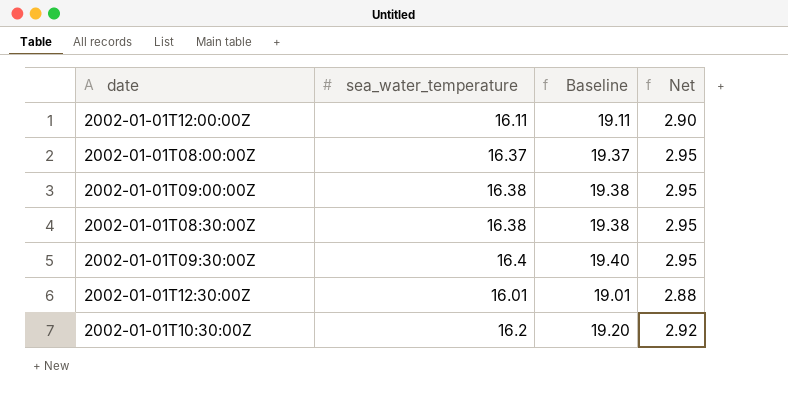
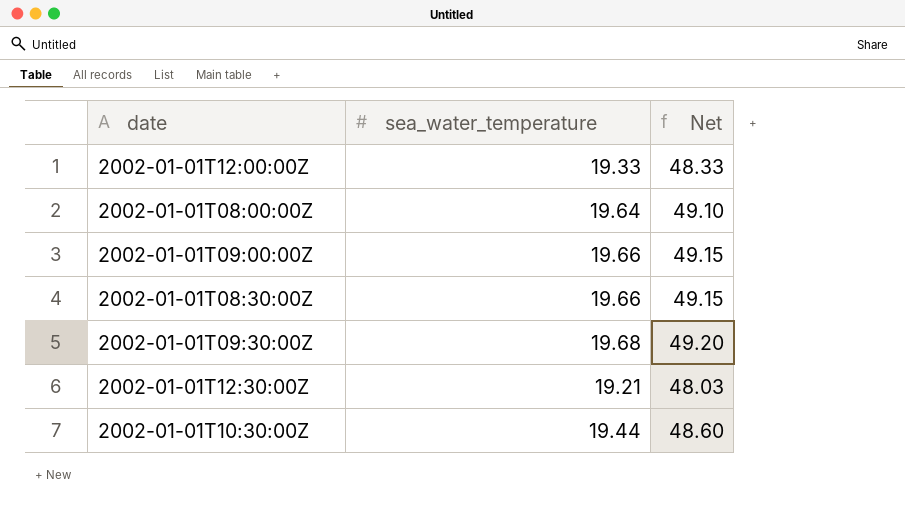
column Baseline | formula: [sea_water_temperature] + 3 -> none
column Net | formula: [sea_water_temperature] * 0.18 -> [sea_water_temperature] * 2.5
2002-01-01T12:00:00Z | sea_water_temperature: 16.11 -> 19.33
2002-01-01T08:00:00Z | sea_water_temperature: 16.37 -> 19.64
2002-01-01T09:00:00Z | sea_water_temperature: 16.38 -> 19.66
2002-01-01T08:30:00Z | sea_water_temperature: 16.38 -> 19.66
2002-01-01T09:30:00Z | sea_water_temperature: 16.4 -> 19.68
2002-01-01T12:30:00Z | sea_water_temperature: 16.01 -> 19.21
2002-01-01T10:30:00Z | sea_water_temperature: 16.2 -> 19.44

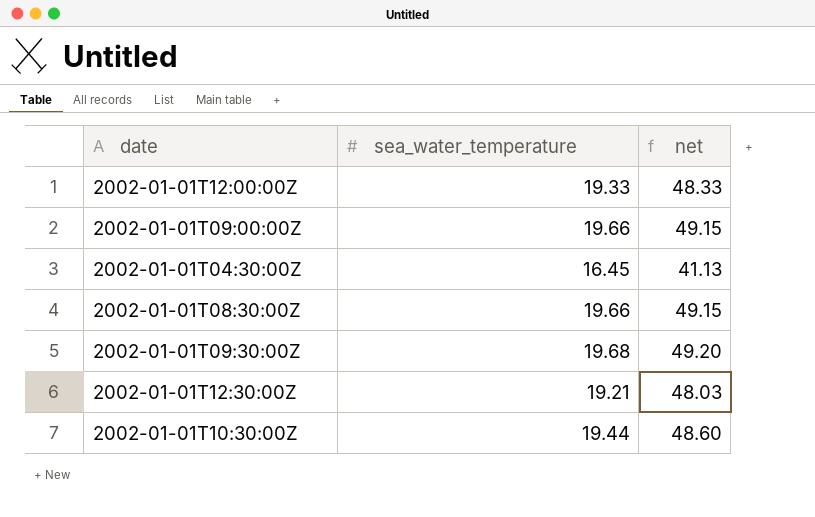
column name: Net -> net
row 2002-01-01T08:00:00Z: 19.64 | 49.10 -> none
row 2002-01-01T04:30:00Z: none -> 16.45 | 41.13

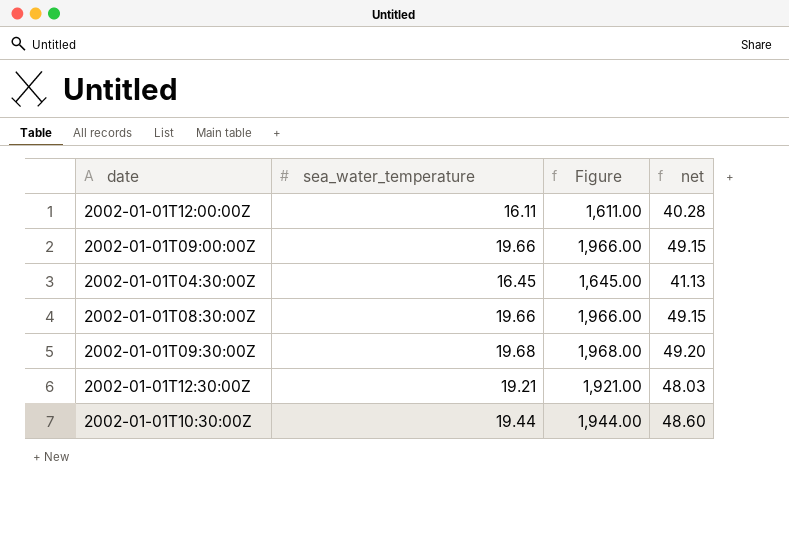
column Figure | formula: none -> [sea_water_temperature] * 100
2002-01-01T12:00:00Z | sea_water_temperature: 19.33 -> 16.11
2002-01-01T12:00:00Z | net: 48.33 -> 40.28

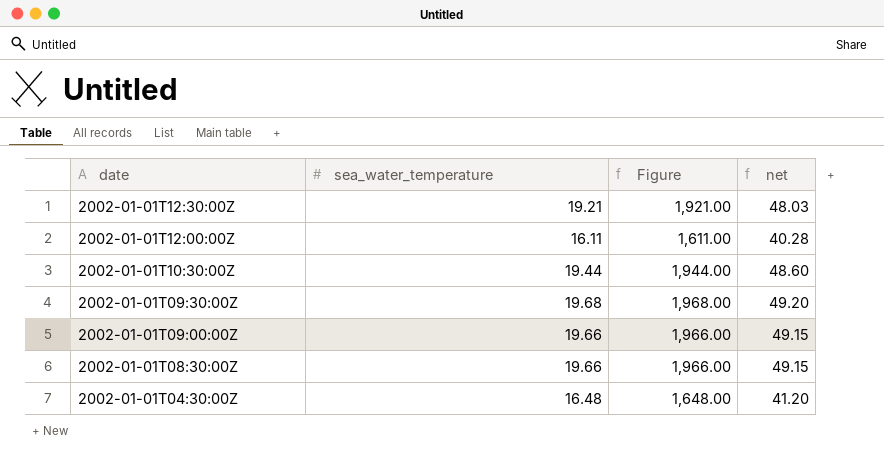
row order: none -> date descending
2002-01-01T04:30:00Z | sea_water_temperature: 16.45 -> 16.48
2002-01-01T04:30:00Z | Figure: 1,645.00 -> 1,648.00
2002-01-01T04:30:00Z | net: 41.13 -> 41.20

